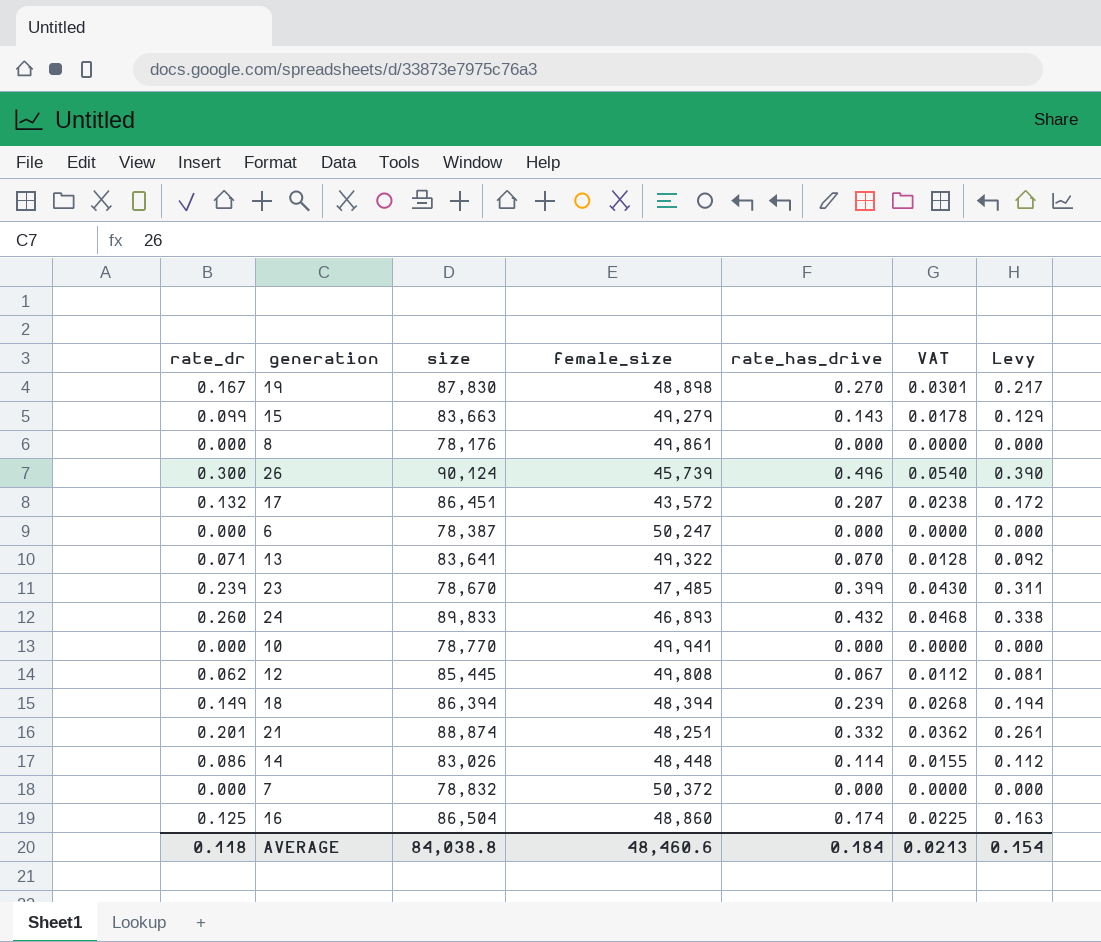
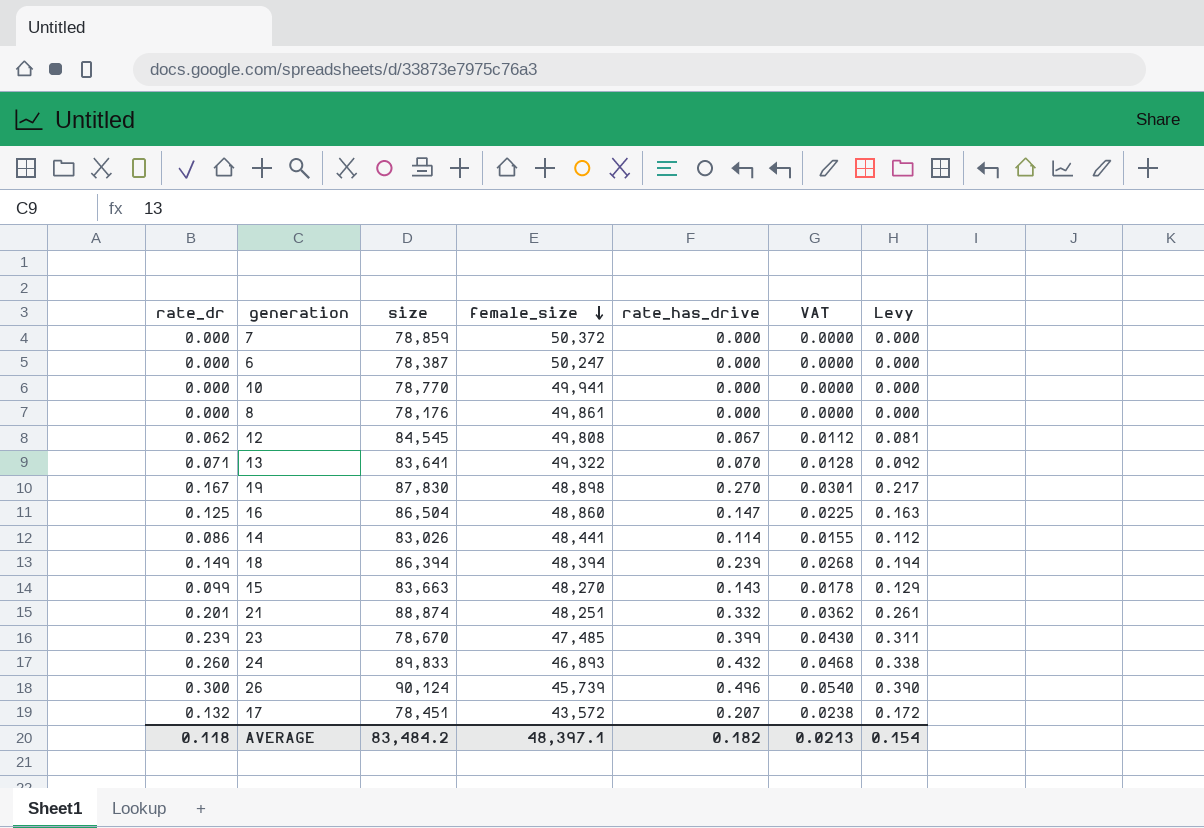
row order: none -> female_size descending
7 | size: 78,832 -> 78,859
12 | size: 85,445 -> 84,545
16 | rate_has_drive: 0.174 -> 0.147
14 | female_size: 48,448 -> 48,441
15 | female_size: 49,279 -> 48,270
17 | size: 86,451 -> 78,451
AVERAGE | size: 84,038.8 -> 83,484.2
AVERAGE | female_size: 48,460.6 -> 48,397.1
AVERAGE | rate_has_drive: 0.184 -> 0.182

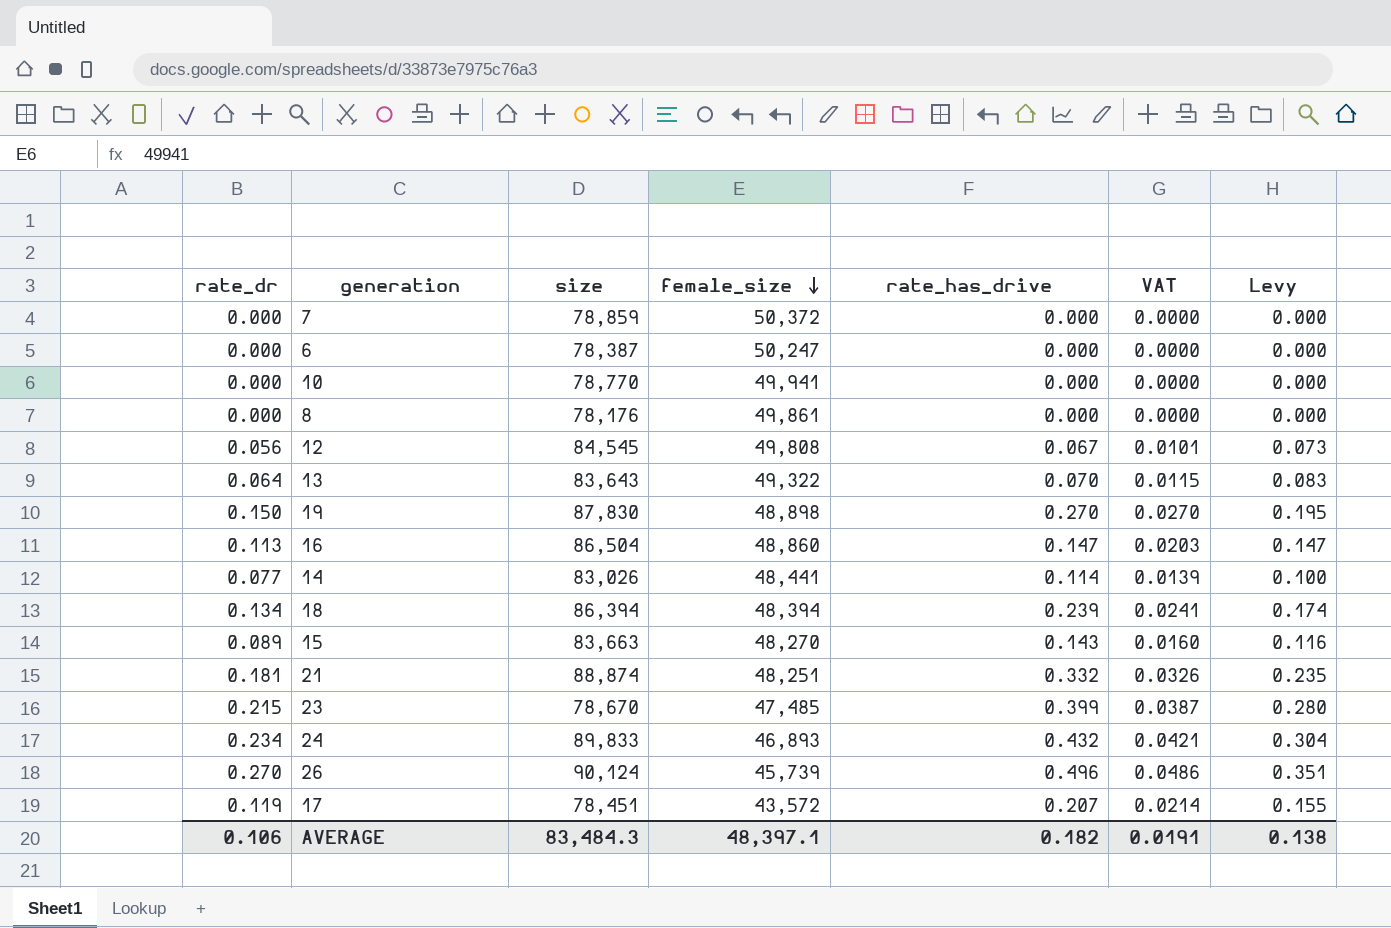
12 | rate_dr: 0.062 -> 0.056
12 | VAT: 0.0112 -> 0.0101
12 | Levy: 0.081 -> 0.073
13 | rate_dr: 0.071 -> 0.064
13 | size: 83,641 -> 83,643
13 | VAT: 0.0128 -> 0.0115
13 | Levy: 0.092 -> 0.083
19 | rate_dr: 0.167 -> 0.150
19 | VAT: 0.0301 -> 0.0270
19 | Levy: 0.217 -> 0.195
16 | rate_dr: 0.125 -> 0.113
16 | VAT: 0.0225 -> 0.0203
16 | Levy: 0.163 -> 0.147
14 | rate_dr: 0.086 -> 0.077
14 | VAT: 0.0155 -> 0.0139
14 | Levy: 0.112 -> 0.100
18 | rate_dr: 0.149 -> 0.134
18 | VAT: 0.0268 -> 0.0241
18 | Levy: 0.194 -> 0.174
15 | rate_dr: 0.099 -> 0.089
15 | VAT: 0.0178 -> 0.0160
15 | Levy: 0.129 -> 0.116
21 | rate_dr: 0.201 -> 0.181
21 | VAT: 0.0362 -> 0.0326
21 | Levy: 0.261 -> 0.235
23 | rate_dr: 0.239 -> 0.215
23 | VAT: 0.0430 -> 0.0387
23 | Levy: 0.311 -> 0.280
24 | rate_dr: 0.260 -> 0.234
24 | VAT: 0.0468 -> 0.0421
24 | Levy: 0.338 -> 0.304
26 | rate_dr: 0.300 -> 0.270
26 | VAT: 0.0540 -> 0.0486
26 | Levy: 0.390 -> 0.351
17 | rate_dr: 0.132 -> 0.119
17 | VAT: 0.0238 -> 0.0214
17 | Levy: 0.172 -> 0.155
AVERAGE | rate_dr: 0.118 -> 0.106
AVERAGE | size: 83,484.2 -> 83,484.3
AVERAGE | VAT: 0.0213 -> 0.0191
AVERAGE | Levy: 0.154 -> 0.138

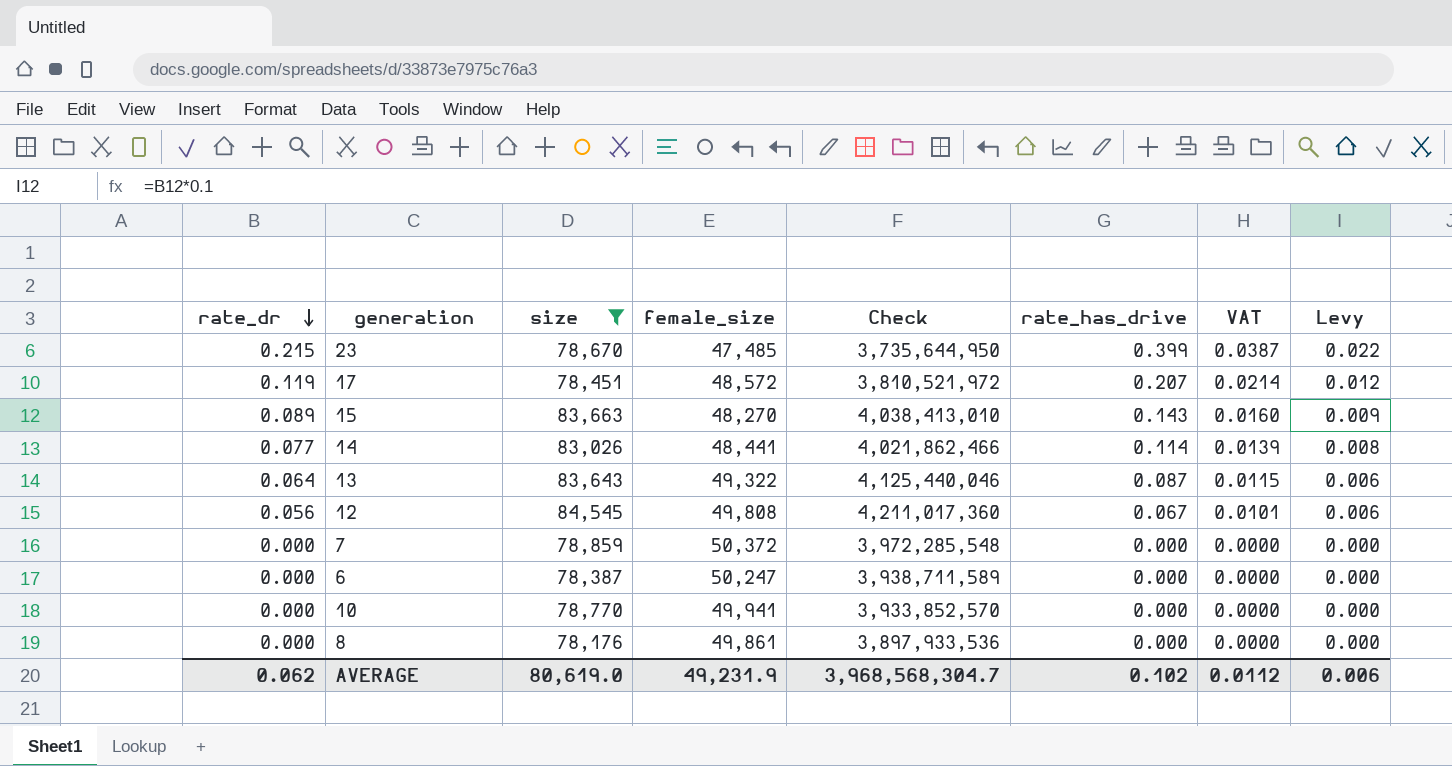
filter: none -> size <= 84,545
row order: female_size descending -> rate_dr descending
column Check | formula: none -> [size] * [female_size]
column Levy | formula: [rate_dr] * 1.3 -> [rate_dr] * 0.1
17 | female_size: 43,572 -> 48,572
13 | rate_has_drive: 0.070 -> 0.087
AVERAGE | rate_dr: 0.106 -> 0.062
AVERAGE | size: 83,484.3 -> 80,619.0
AVERAGE | female_size: 48,397.1 -> 49,231.9
AVERAGE | rate_has_drive: 0.182 -> 0.102
AVERAGE | VAT: 0.0191 -> 0.0112
AVERAGE | Levy: 0.138 -> 0.006

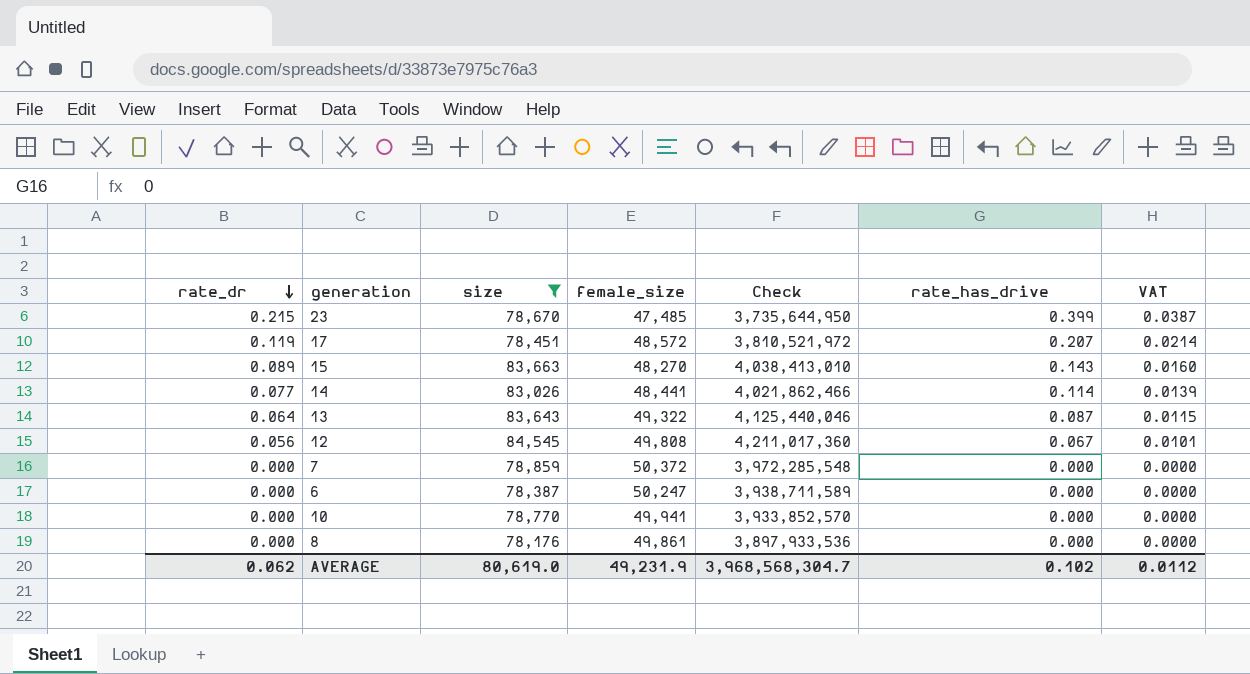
column Levy | formula: [rate_dr] * 0.1 -> none

